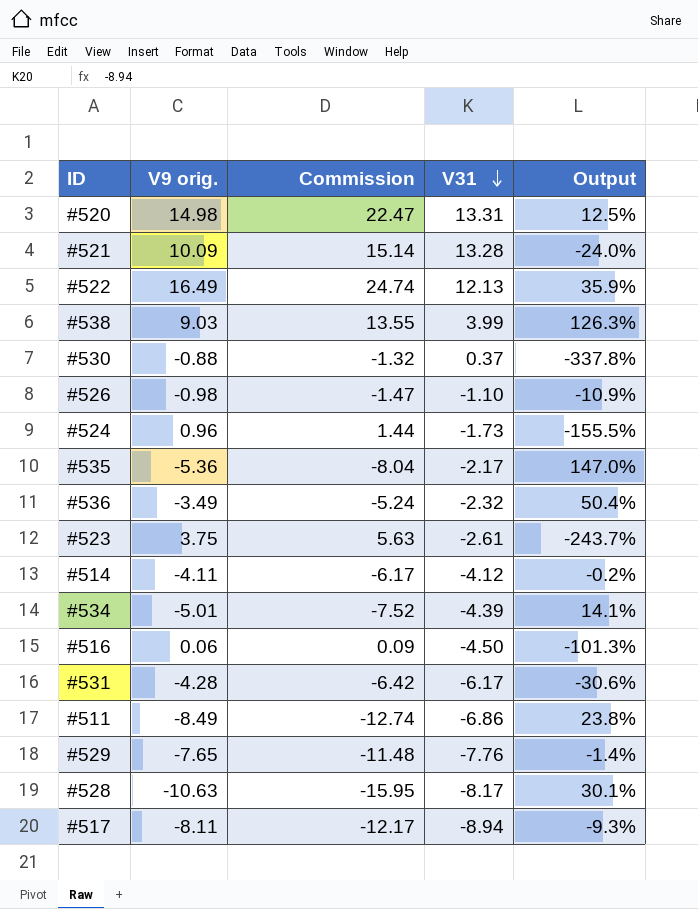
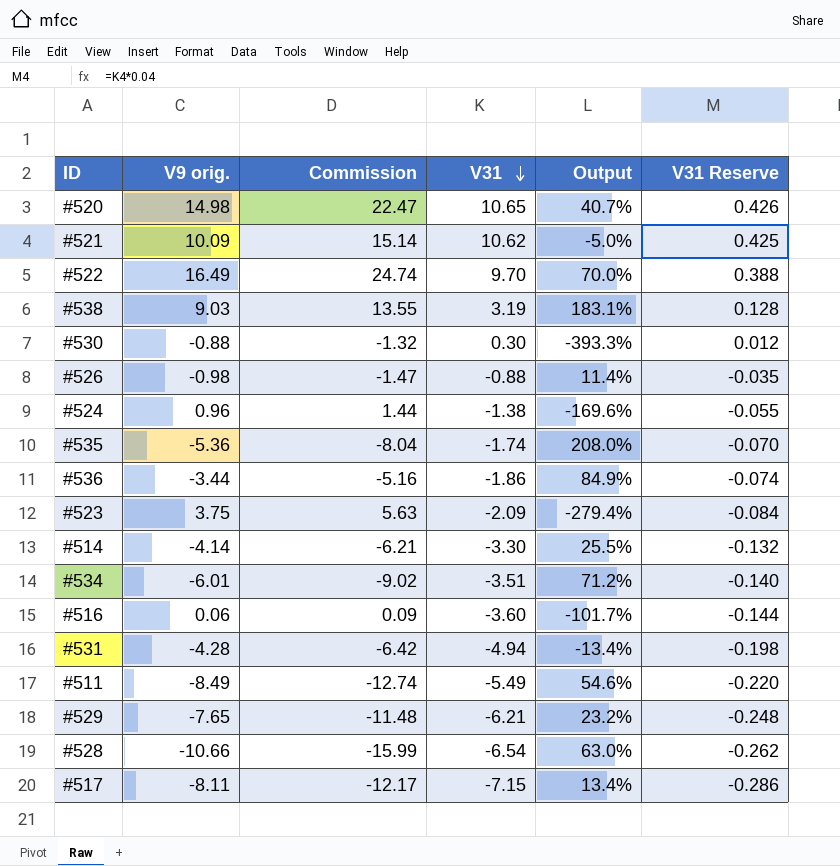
column V31 Reserve | formula: none -> [V31] * 0.04
#520 | V31: 13.31 -> 10.65
#520 | Output: 12.5% -> 40.7%
#521 | V31: 13.28 -> 10.62
#521 | Output: -24.0% -> -5.0%
#522 | V31: 12.13 -> 9.70
#522 | Output: 35.9% -> 70.0%
#538 | V31: 3.99 -> 3.19
#538 | Output: 126.3% -> 183.1%
#530 | V31: 0.37 -> 0.30
#530 | Output: -337.8% -> -393.3%
#526 | V31: -1.10 -> -0.88
#526 | Output: -10.9% -> 11.4%
#524 | V31: -1.73 -> -1.38
#524 | Output: -155.5% -> -169.6%
#535 | V31: -2.17 -> -1.74
#535 | Output: 147.0% -> 208.0%
#536 | V9 orig.: -3.49 -> -3.44
#536 | Commission: -5.24 -> -5.16
#536 | V31: -2.32 -> -1.86
#536 | Output: 50.4% -> 84.9%
#523 | V31: -2.61 -> -2.09
#523 | Output: -243.7% -> -279.4%
#514 | V9 orig.: -4.11 -> -4.14
#514 | Commission: -6.17 -> -6.21
#514 | V31: -4.12 -> -3.30
#514 | Output: -0.2% -> 25.5%
#534 | V9 orig.: -5.01 -> -6.01
#534 | Commission: -7.52 -> -9.02
#534 | V31: -4.39 -> -3.51
#534 | Output: 14.1% -> 71.2%
#516 | V31: -4.50 -> -3.60
#516 | Output: -101.3% -> -101.7%
#531 | V31: -6.17 -> -4.94
#531 | Output: -30.6% -> -13.4%
#511 | V31: -6.86 -> -5.49
#511 | Output: 23.8% -> 54.6%
#529 | V31: -7.76 -> -6.21
#529 | Output: -1.4% -> 23.2%
#528 | V9 orig.: -10.63 -> -10.66
#528 | Commission: -15.95 -> -15.99
#528 | V31: -8.17 -> -6.54
#528 | Output: 30.1% -> 63.0%
#517 | V31: -8.94 -> -7.15
#517 | Output: -9.3% -> 13.4%

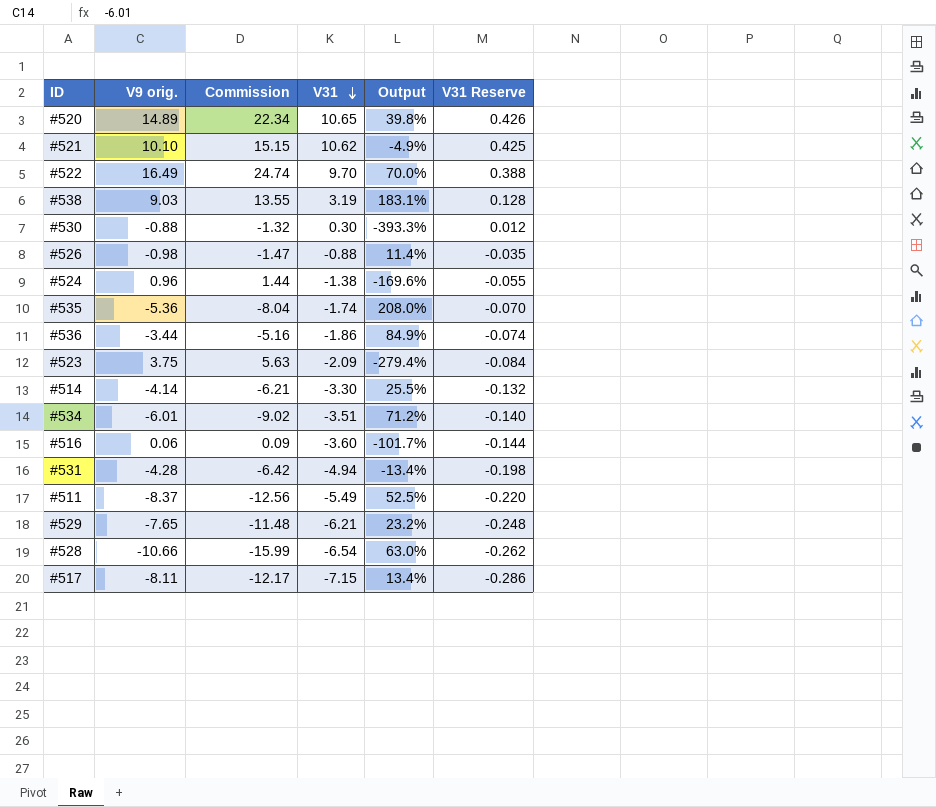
#520 | V9 orig.: 14.98 -> 14.89
#520 | Commission: 22.47 -> 22.34
#520 | Output: 40.7% -> 39.8%
#521 | V9 orig.: 10.09 -> 10.10
#521 | Commission: 15.14 -> 15.15
#521 | Output: -5.0% -> -4.9%
#511 | V9 orig.: -8.49 -> -8.37
#511 | Commission: -12.74 -> -12.56
#511 | Output: 54.6% -> 52.5%

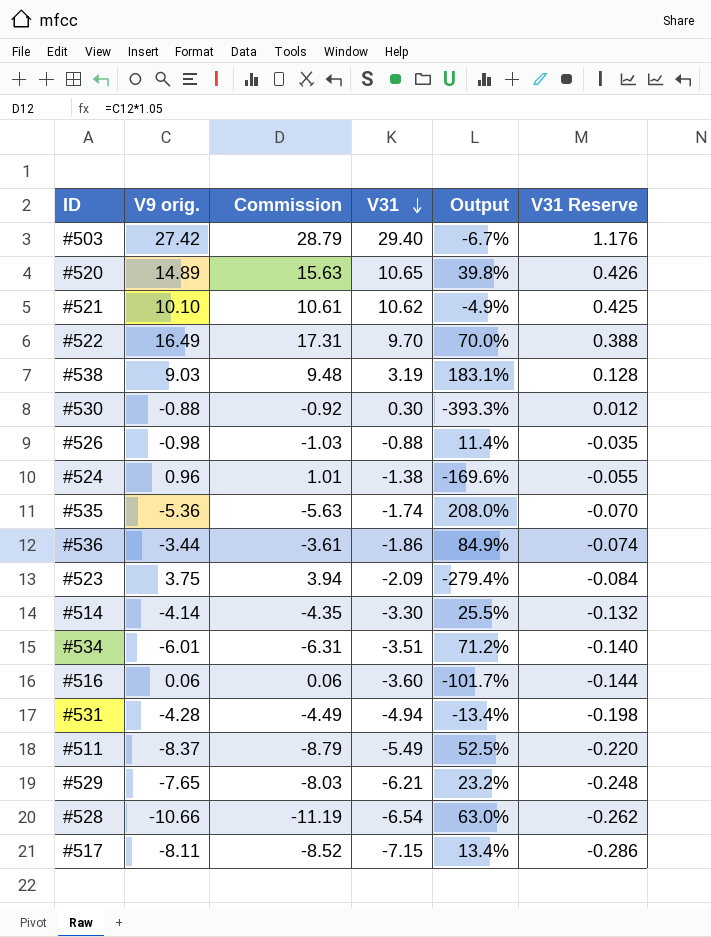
column Commission | formula: [V9 orig.] * 1.5 -> [V9 orig.] * 1.05
row #503: none -> 27.42 | 28.79 | 29.40 | -6.7% | 1.176

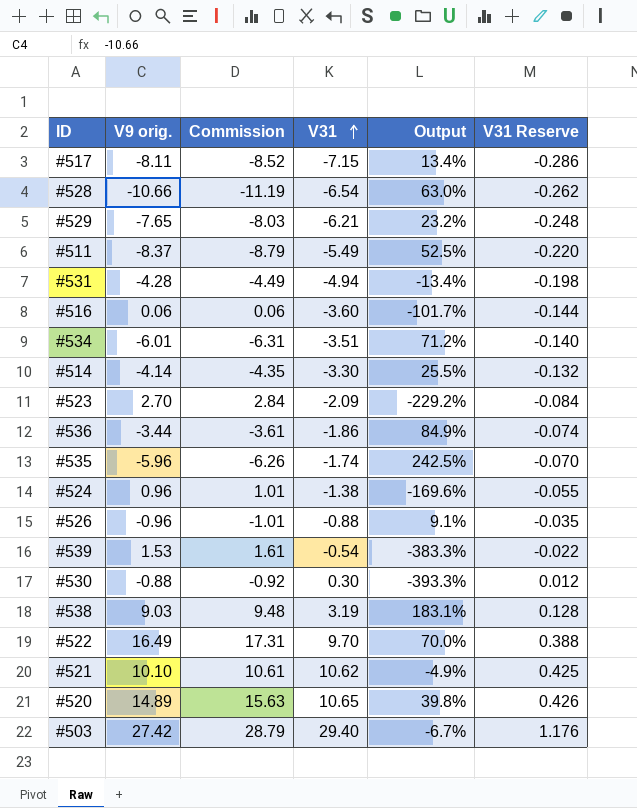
row order: V31 descending -> V31 ascending
#523 | V9 orig.: 3.75 -> 2.70
#523 | Commission: 3.94 -> 2.84
#523 | Output: -279.4% -> -229.2%
#535 | V9 orig.: -5.36 -> -5.96
#535 | Commission: -5.63 -> -6.26
#535 | Output: 208.0% -> 242.5%
#526 | V9 orig.: -0.98 -> -0.96
#526 | Commission: -1.03 -> -1.01
#526 | Output: 11.4% -> 9.1%
row #539: none -> 1.53 | 1.61 | -0.54 | -383.3% | -0.022

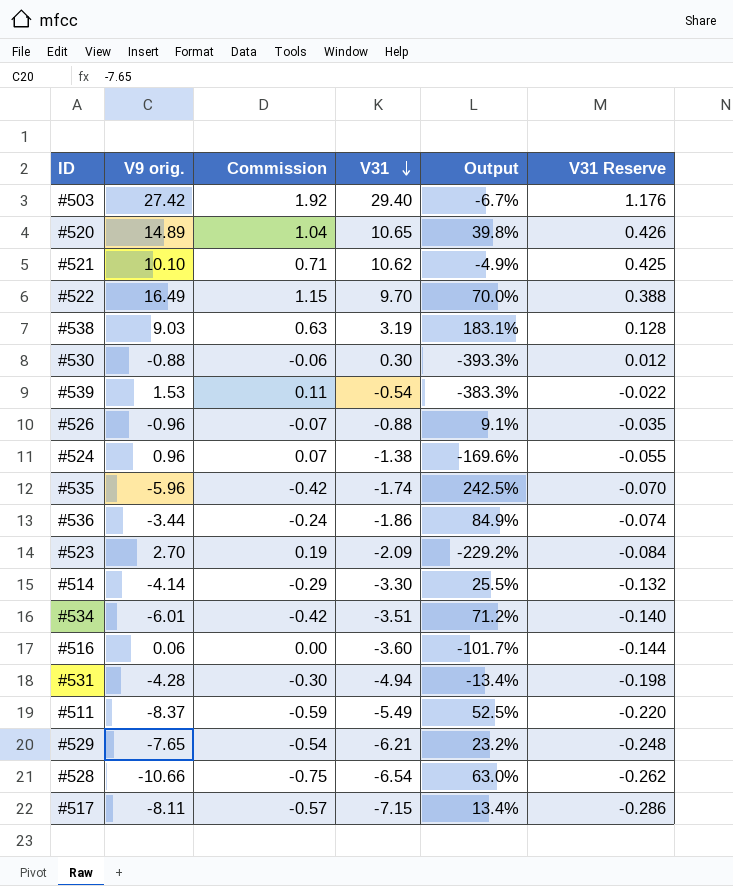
row order: V31 ascending -> V31 descending
column Commission | formula: [V9 orig.] * 1.05 -> [V9 orig.] * 0.07

